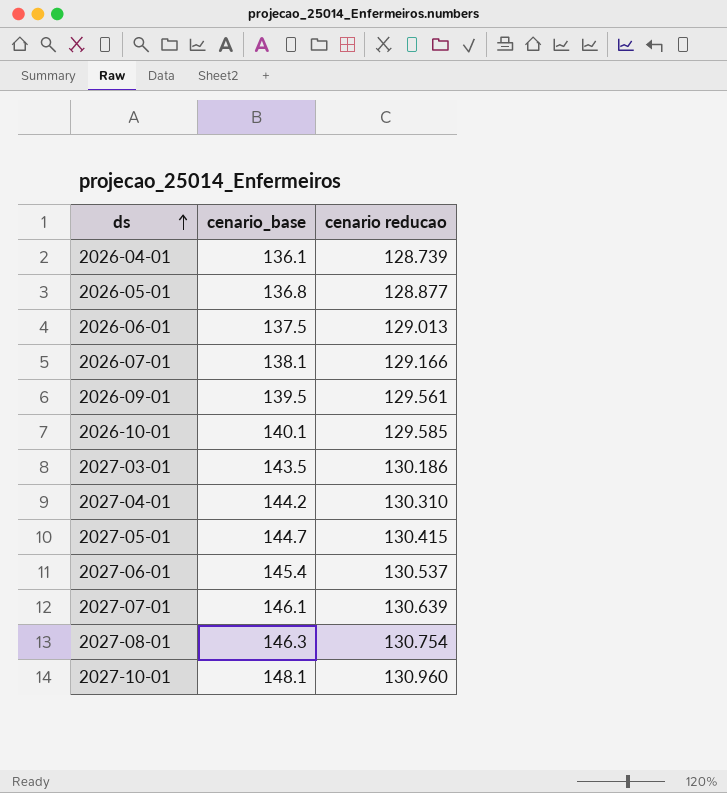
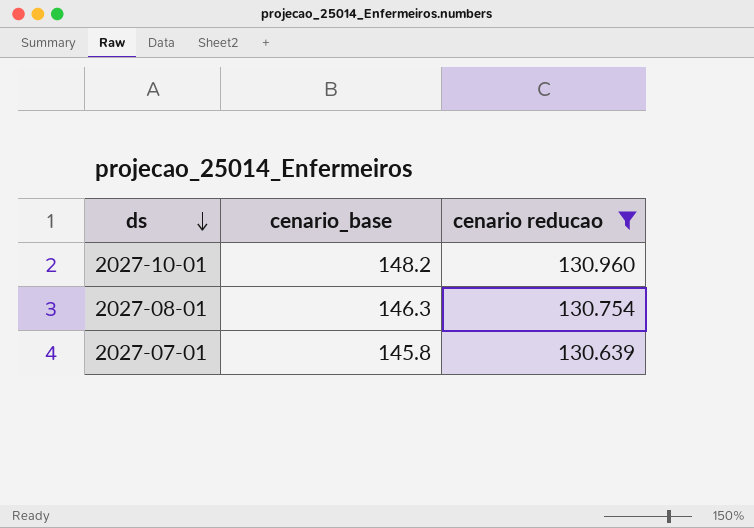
filter: none -> cenario reducao >= 130.639
row order: ds ascending -> ds descending
2027-10-01 | cenario_base: 148.1 -> 148.2
2027-07-01 | cenario_base: 146.1 -> 145.8

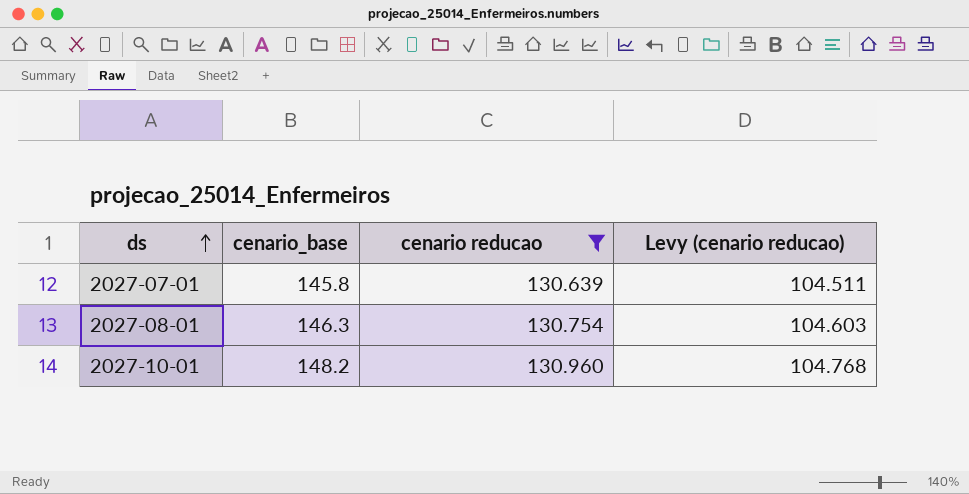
row order: ds descending -> ds ascending
column Levy (cenario reducao) | formula: none -> [cenario reducao] * 0.8

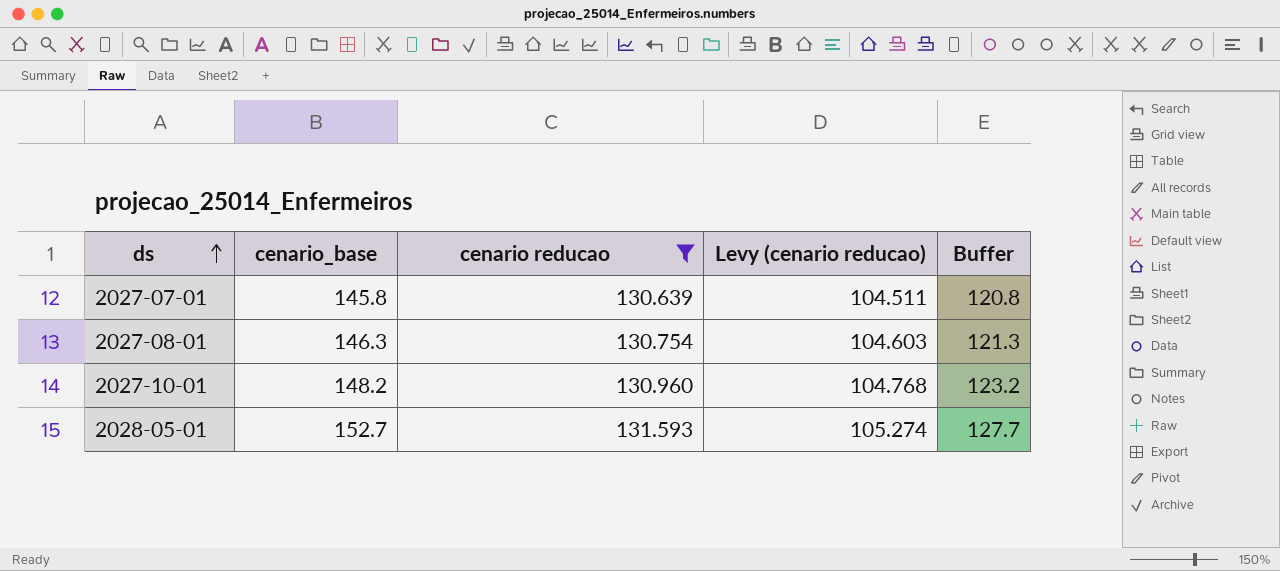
column Buffer | formula: none -> [cenario_base] - 25
row 2028-05-01: none -> 152.7 | 131.593 | 105.274 | 127.7

